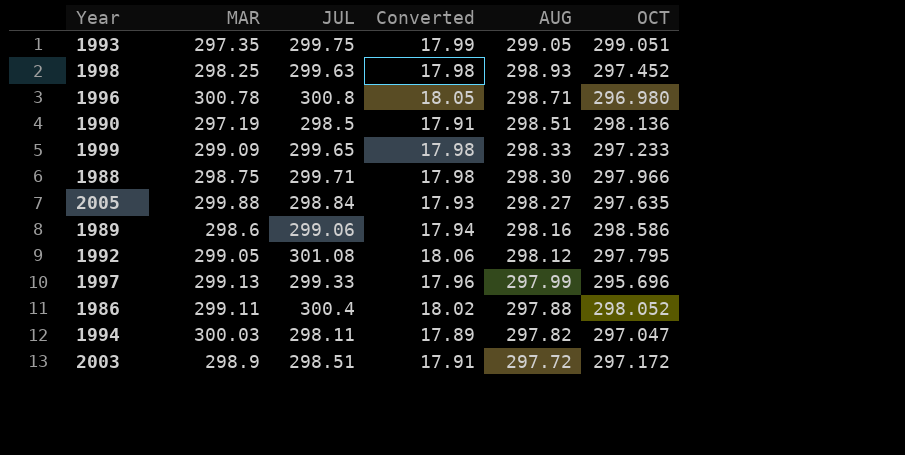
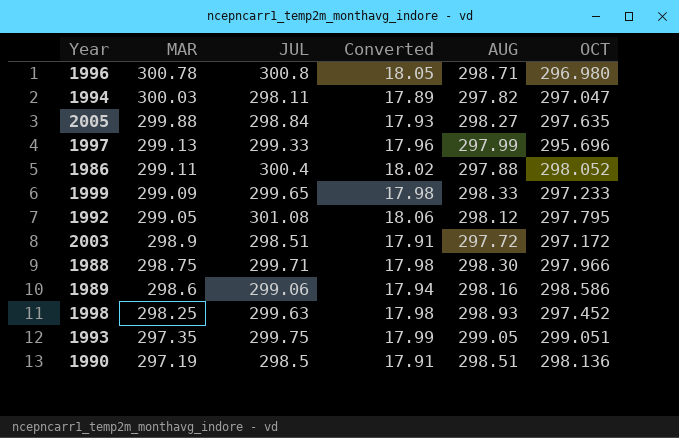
row order: AUG descending -> MAR descending

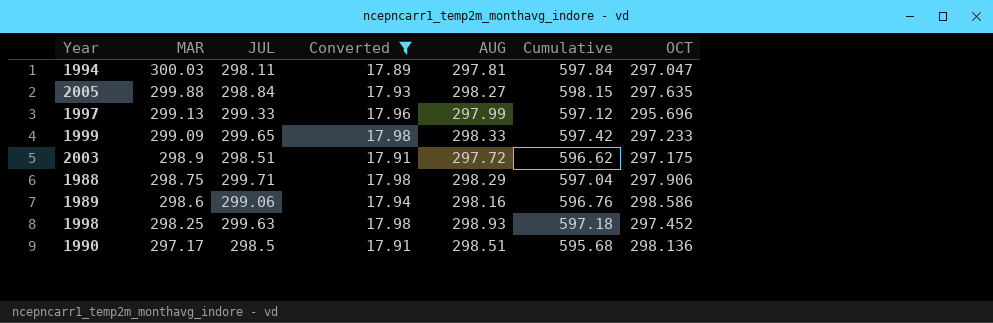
filter: none -> Converted <= 17.98
column Cumulative | formula: none -> [MAR] + [AUG]
1994 | AUG: 297.82 -> 297.81
2003 | OCT: 297.172 -> 297.175
1988 | AUG: 298.30 -> 298.29
1988 | OCT: 297.966 -> 297.906
1990 | MAR: 297.19 -> 297.17

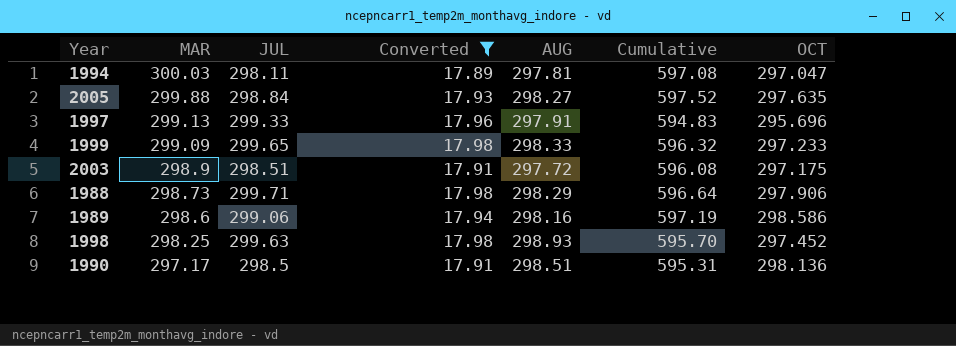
column Cumulative | formula: [MAR] + [AUG] -> [MAR] + [OCT]
1997 | AUG: 297.99 -> 297.91
1988 | MAR: 298.75 -> 298.73

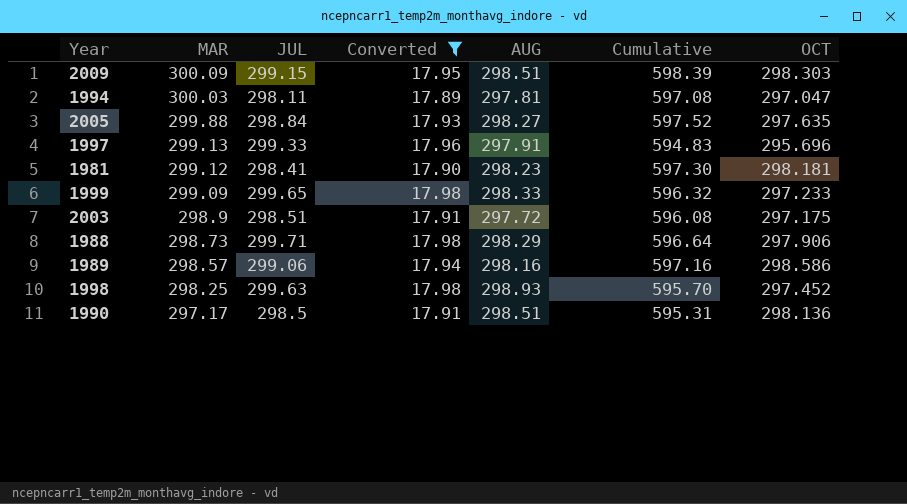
row 2009: none -> 300.09 | 299.15 | 17.95 | 298.51 | 598.39 | 298.303
row 1981: none -> 299.12 | 298.41 | 17.90 | 298.23 | 597.30 | 298.181
1989 | MAR: 298.6 -> 298.57
1989 | Cumulative: 597.19 -> 597.16

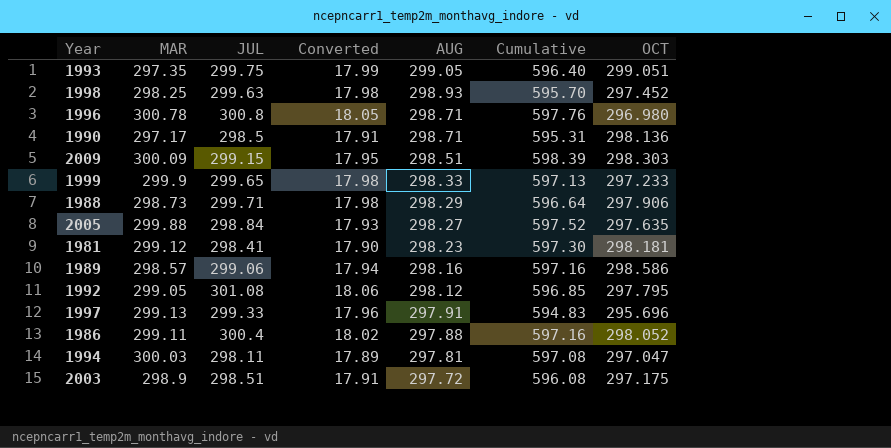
filter: Converted <= 17.98 -> none
row order: MAR descending -> AUG descending
1990 | AUG: 298.51 -> 298.71
1999 | MAR: 299.09 -> 299.9
1999 | Cumulative: 596.32 -> 597.13

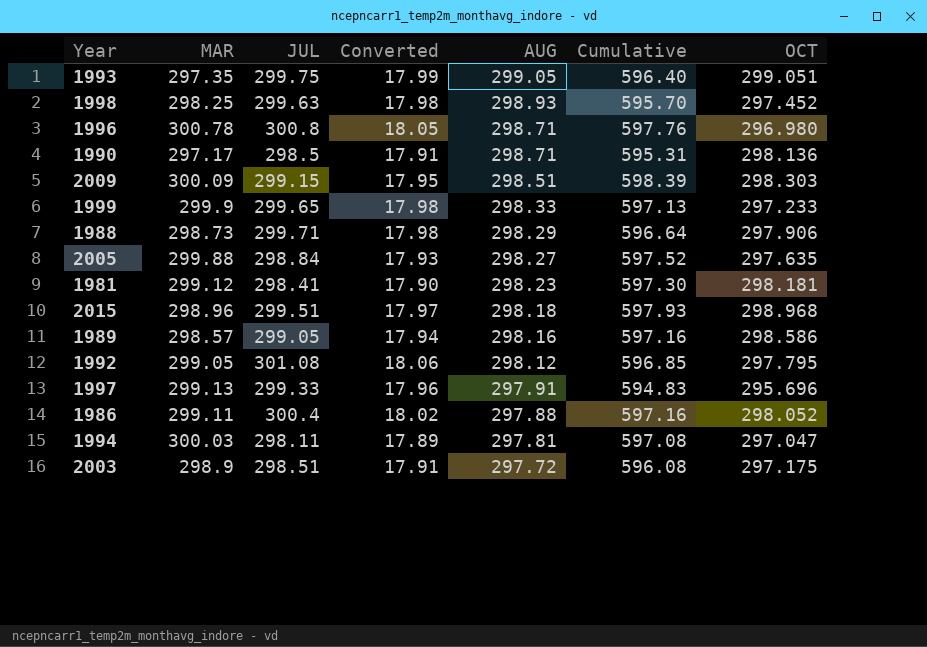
row 2015: none -> 298.96 | 299.51 | 17.97 | 298.18 | 597.93 | 298.968
1989 | JUL: 299.06 -> 299.05

